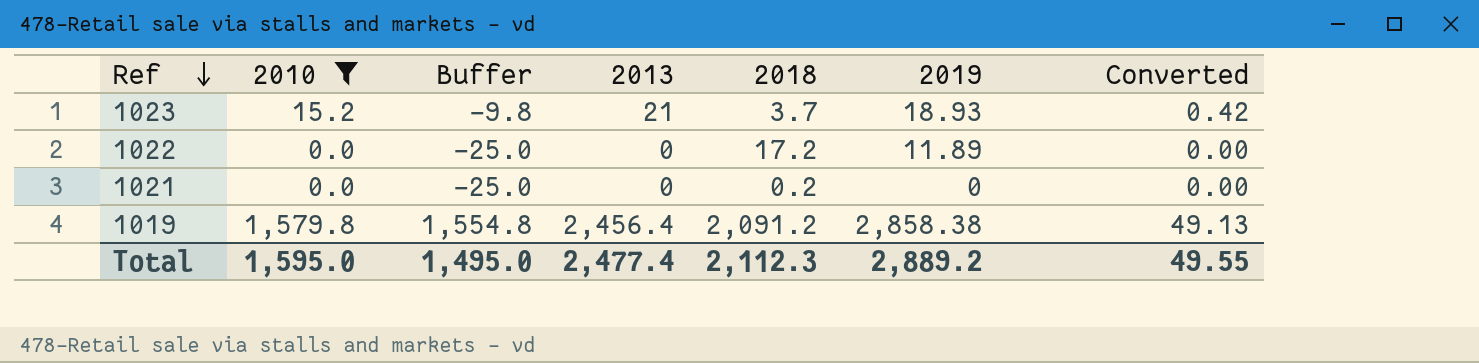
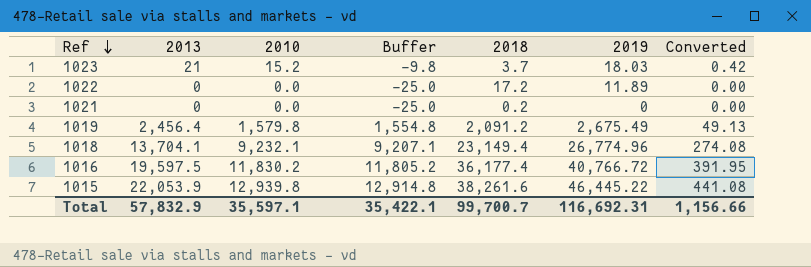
filter: 2010 <= 1,579.8 -> none
column 2013 | position: 4 -> 2
1023 | 2019: 18.93 -> 18.03
1019 | 2019: 2,858.38 -> 2,675.49
Total | 2013: 2,477.4 -> 57,832.9
Total | 2010: 1,595.0 -> 35,597.1
Total | Buffer: 1,495.0 -> 35,422.1
Total | 2018: 2,112.3 -> 99,700.7
Total | 2019: 2,889.2 -> 116,692.31
Total | Converted: 49.55 -> 1,156.66

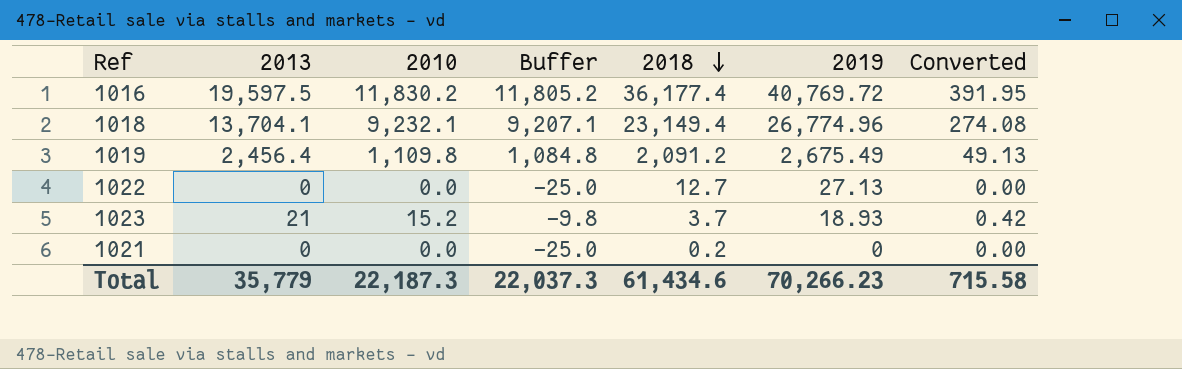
row order: Ref descending -> 2018 descending
row 1015: 22,053.9 | 12,939.8 | 12,914.8 | 38,261.6 | 46,445.22 | 441.08 -> none
1016 | 2019: 40,766.72 -> 40,769.72
1019 | 2010: 1,579.8 -> 1,109.8
1019 | Buffer: 1,554.8 -> 1,084.8
1022 | 2018: 17.2 -> 12.7
1022 | 2019: 11.89 -> 27.13
1023 | 2019: 18.03 -> 18.93
Total | 2013: 57,832.9 -> 35,779
Total | 2010: 35,597.1 -> 22,187.3
Total | Buffer: 35,422.1 -> 22,037.3
Total | 2018: 99,700.7 -> 61,434.6
Total | 2019: 116,692.31 -> 70,266.23
Total | Converted: 1,156.66 -> 715.58

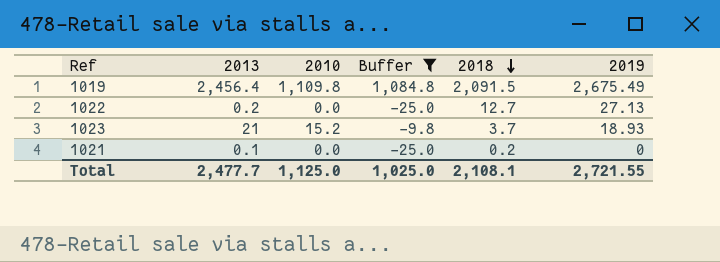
filter: none -> Buffer <= 1,084.8
column Converted | formula: [2013] * 0.02 -> none
1019 | 2018: 2,091.2 -> 2,091.5
1022 | 2013: 0 -> 0.2
1021 | 2013: 0 -> 0.1
Total | 2013: 35,779 -> 2,477.7
Total | 2010: 22,187.3 -> 1,125.0
Total | Buffer: 22,037.3 -> 1,025.0
Total | 2018: 61,434.6 -> 2,108.1
Total | 2019: 70,266.23 -> 2,721.55

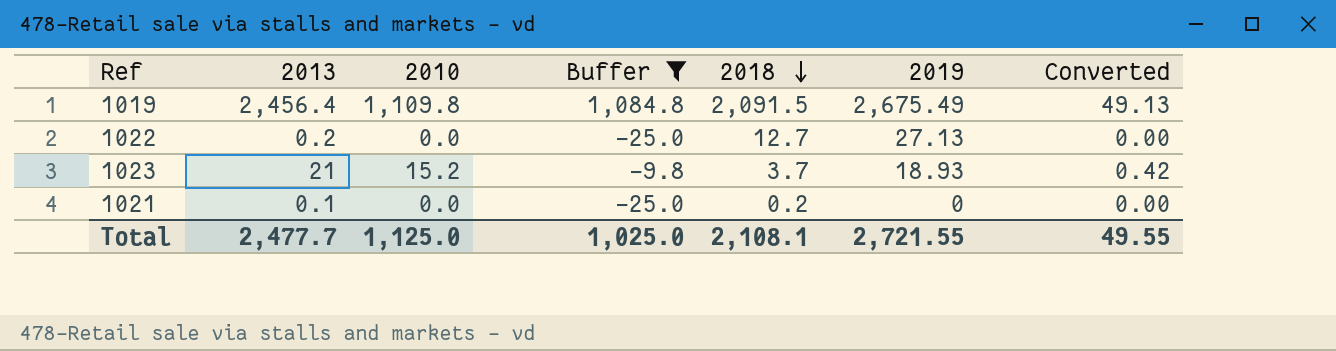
column Converted | formula: none -> [2013] * 0.02

